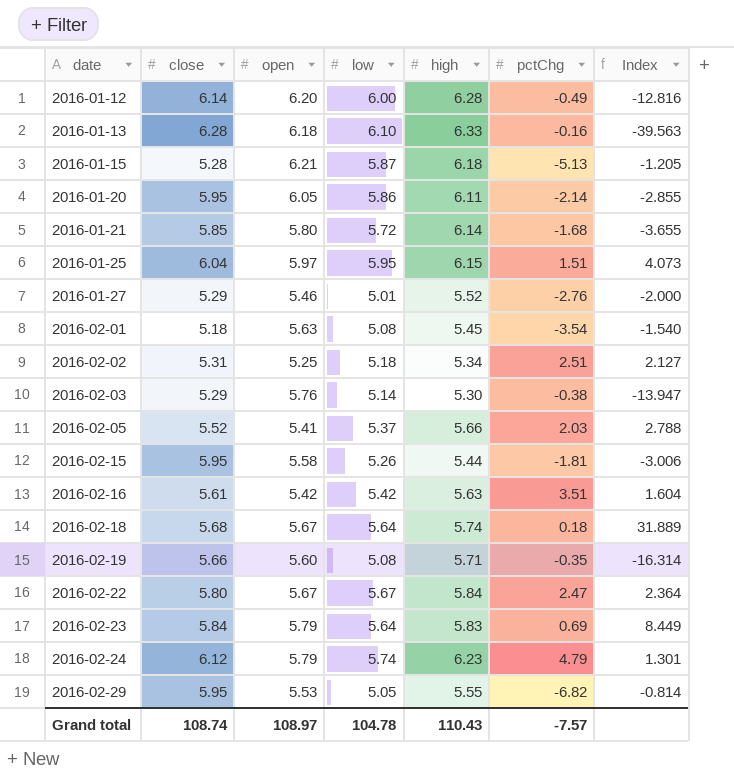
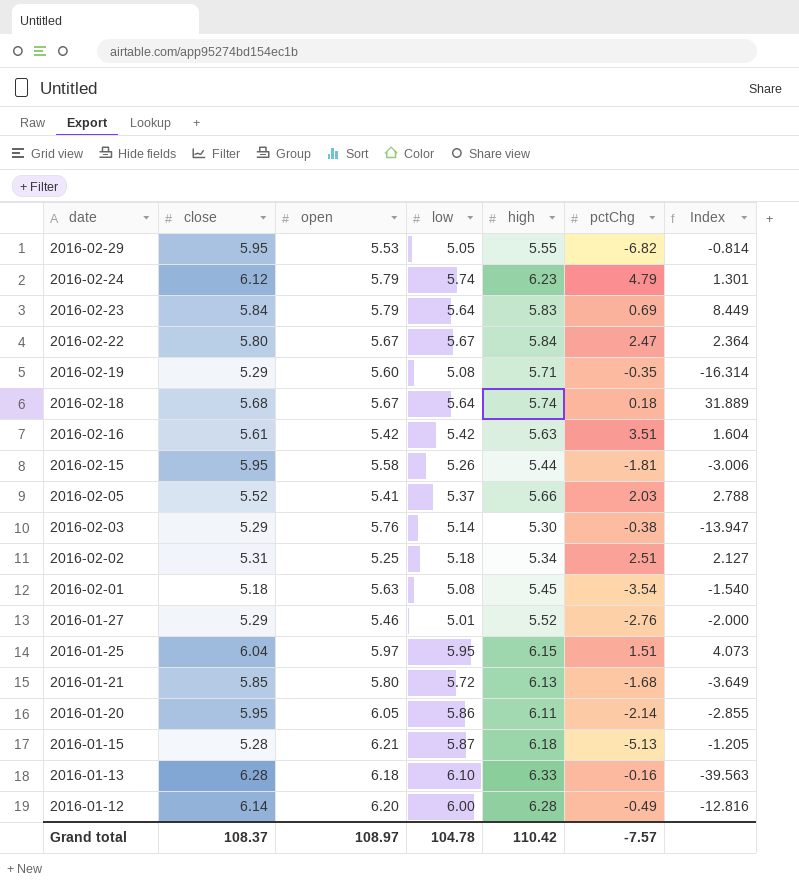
row order: date ascending -> date descending
2016-02-19 | close: 5.66 -> 5.29
2016-01-21 | high: 6.14 -> 6.13
2016-01-21 | Index: -3.655 -> -3.649
Grand total | close: 108.74 -> 108.37
Grand total | high: 110.43 -> 110.42

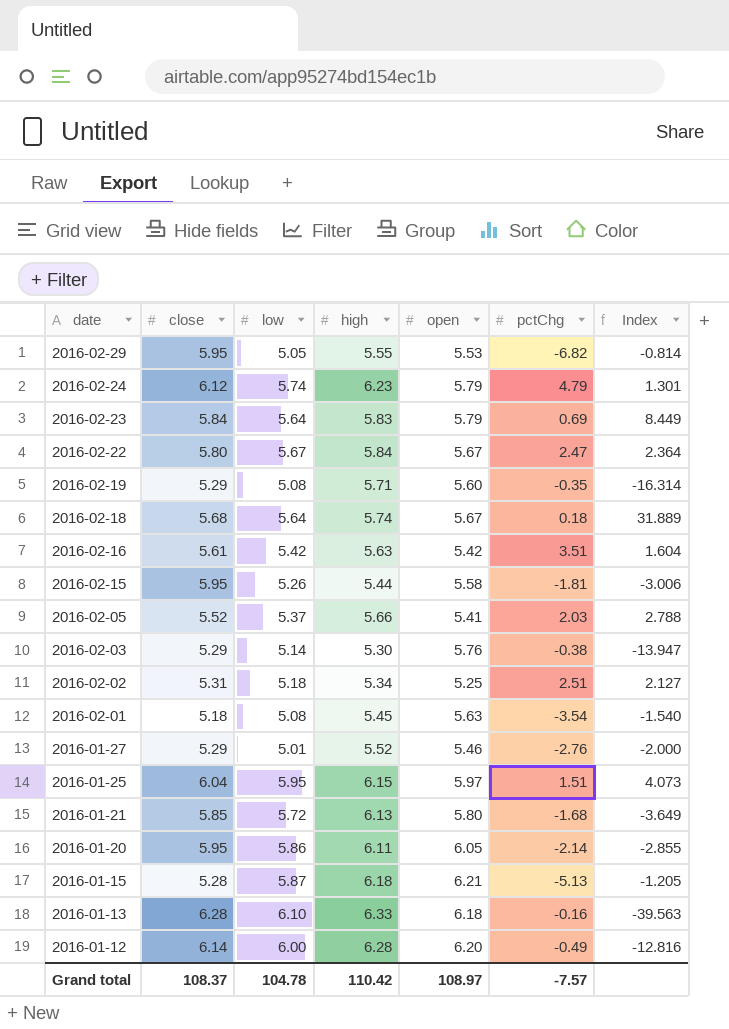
column open | position: 3 -> 5

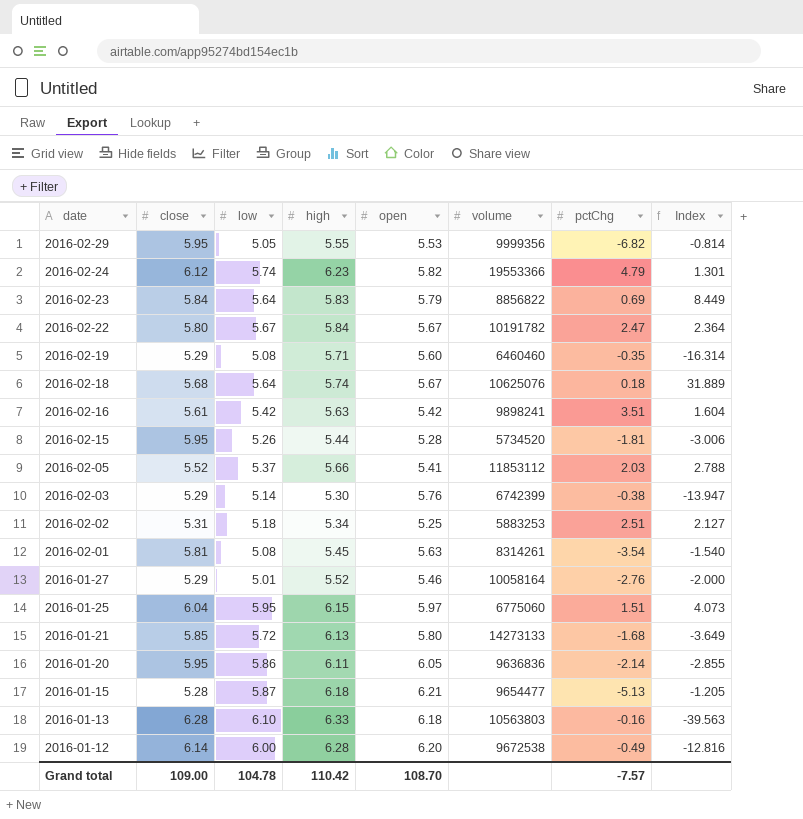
column volume | position: none -> 6
2016-02-24 | open: 5.79 -> 5.82
2016-02-15 | open: 5.58 -> 5.28
2016-02-01 | close: 5.18 -> 5.81
Grand total | close: 108.37 -> 109.00
Grand total | open: 108.97 -> 108.70

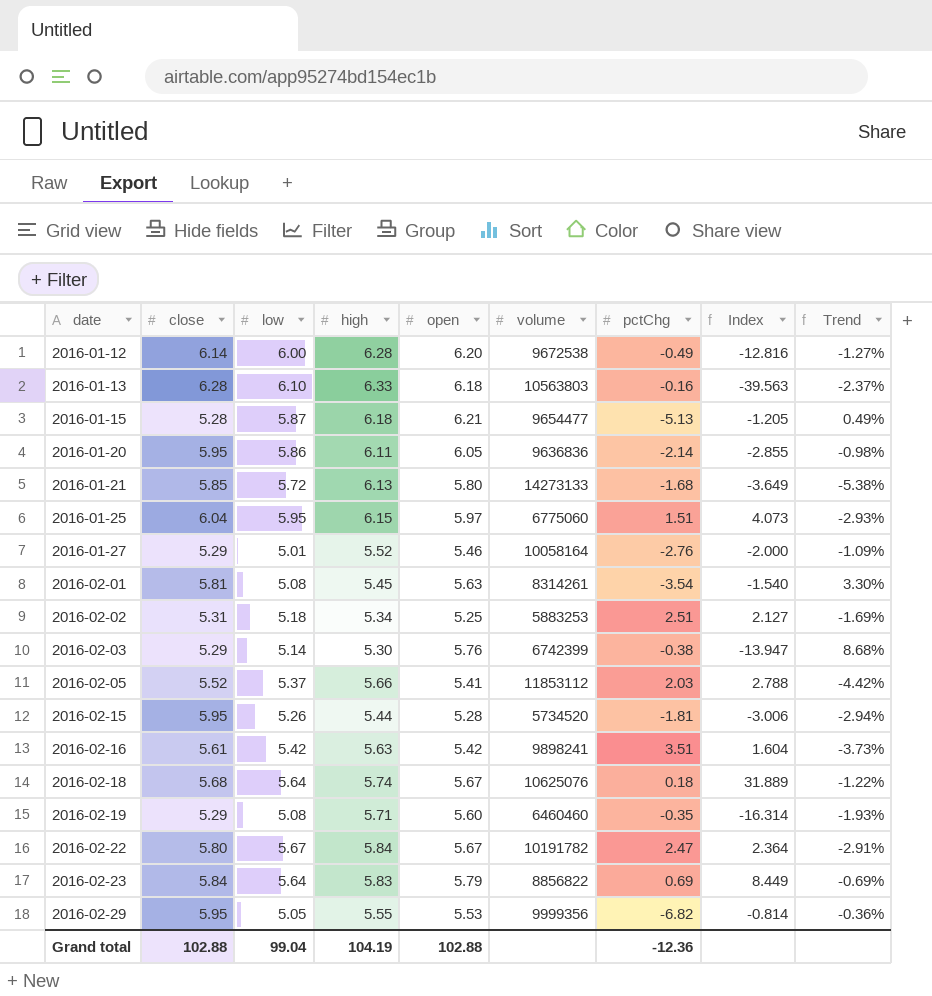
row order: date descending -> date ascending
column Trend | formula: none -> ([open] - [high]) / [high]
row 2016-02-24: 6.12 | 5.74 | 6.23 | 5.82 | 19553366 | 4.79 | 1.301 -> none
Grand total | close: 109.00 -> 102.88
Grand total | low: 104.78 -> 99.04
Grand total | high: 110.42 -> 104.19
Grand total | open: 108.70 -> 102.88
Grand total | pctChg: -7.57 -> -12.36

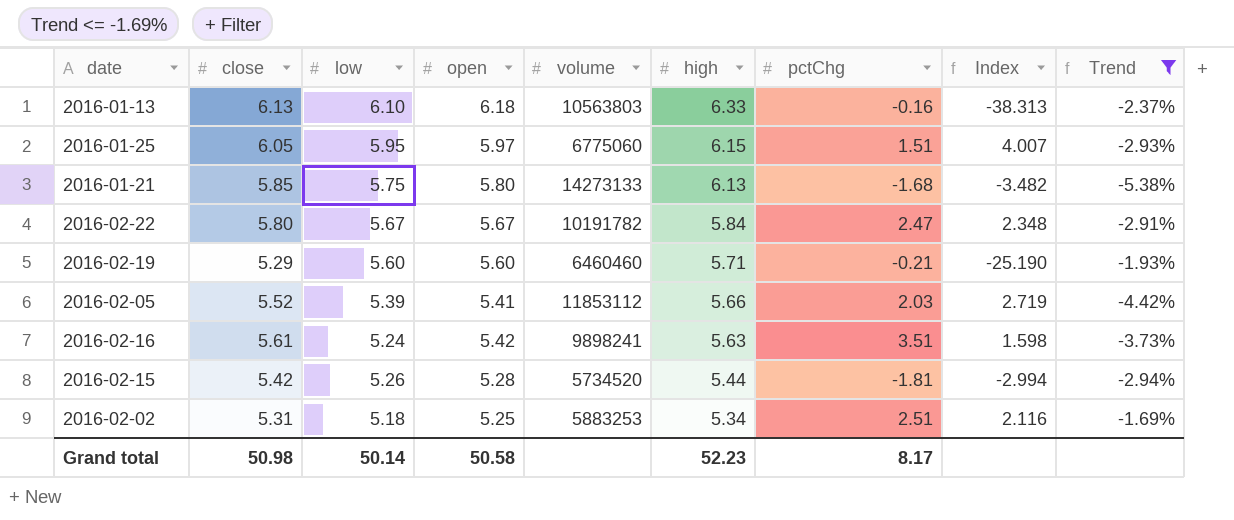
filter: none -> Trend <= -1.69%
row order: date ascending -> high descending
column high | position: 4 -> 6
column Index | formula: [high] / [pctChg] -> [close] / [pctChg]
2016-01-13 | close: 6.28 -> 6.13
2016-01-25 | close: 6.04 -> 6.05
2016-01-21 | low: 5.72 -> 5.75
2016-02-19 | low: 5.08 -> 5.60
2016-02-19 | pctChg: -0.35 -> -0.21
2016-02-05 | low: 5.37 -> 5.39
2016-02-16 | low: 5.42 -> 5.24
2016-02-15 | close: 5.95 -> 5.42
Grand total | close: 102.88 -> 50.98
Grand total | low: 99.04 -> 50.14
Grand total | open: 102.88 -> 50.58
Grand total | high: 104.19 -> 52.23
Grand total | pctChg: -12.36 -> 8.17

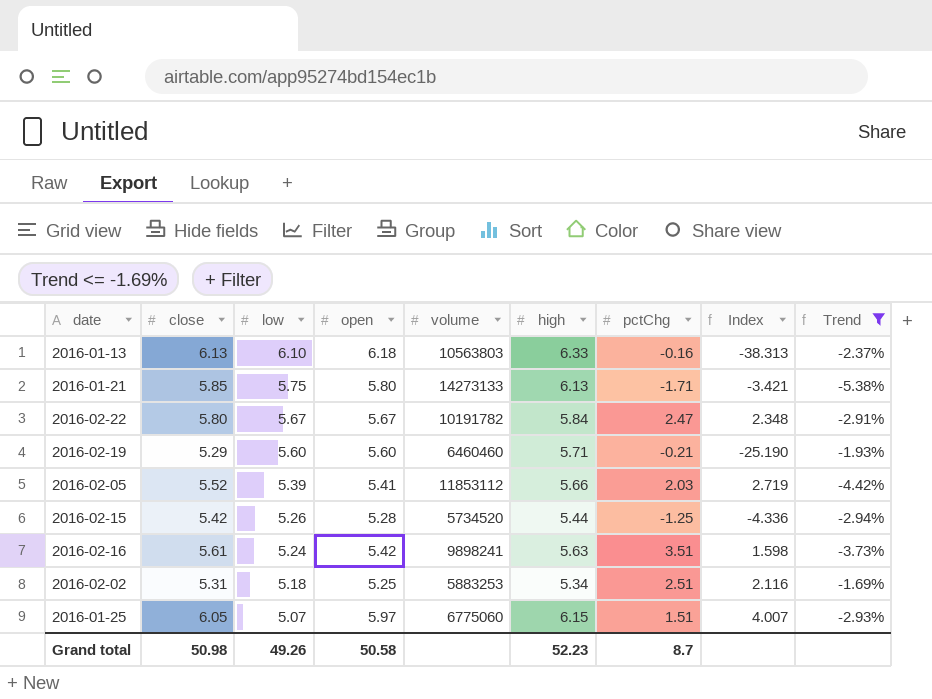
row order: high descending -> low descending
2016-01-21 | pctChg: -1.68 -> -1.71
2016-01-21 | Index: -3.482 -> -3.421
2016-02-15 | pctChg: -1.81 -> -1.25
2016-02-15 | Index: -2.994 -> -4.336
2016-01-25 | low: 5.95 -> 5.07
Grand total | low: 50.14 -> 49.26
Grand total | pctChg: 8.17 -> 8.7

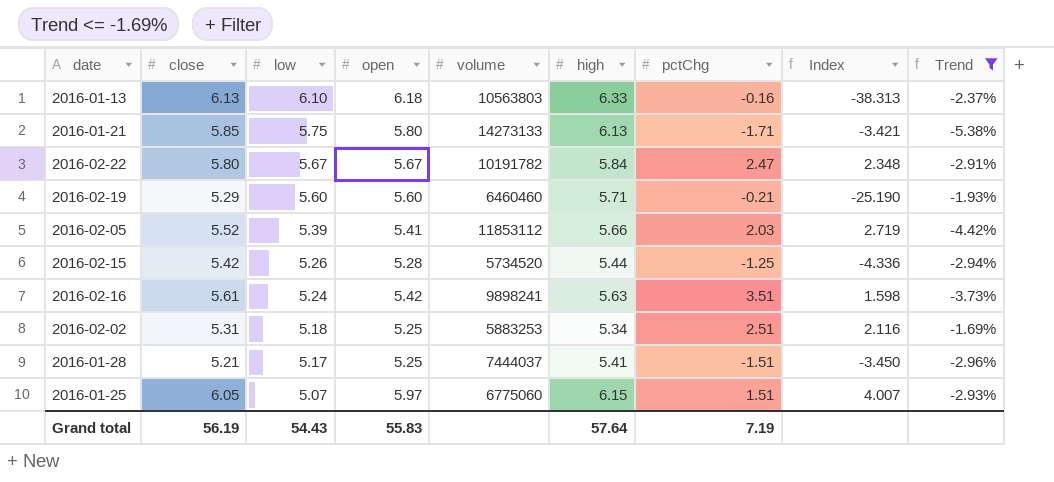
row 2016-01-28: none -> 5.21 | 5.17 | 5.25 | 7444037 | 5.41 | -1.51 | -3.450 | -2.96%
Grand total | close: 50.98 -> 56.19
Grand total | low: 49.26 -> 54.43
Grand total | open: 50.58 -> 55.83
Grand total | high: 52.23 -> 57.64
Grand total | pctChg: 8.7 -> 7.19

